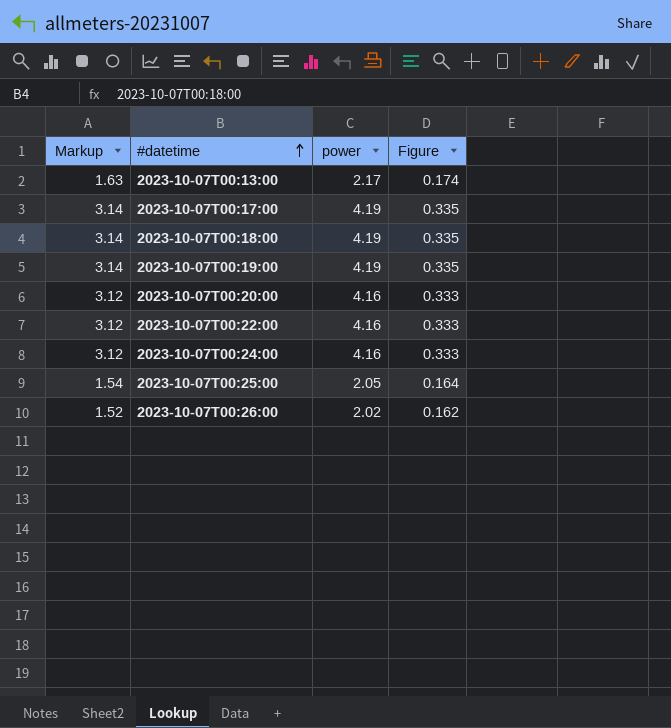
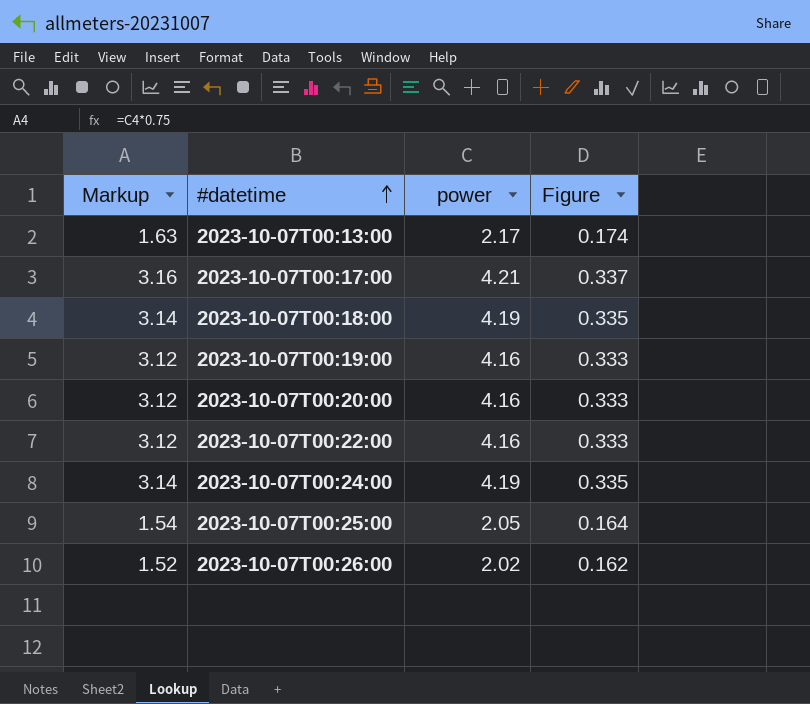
2023-10-07T00:17:00 | Markup: 3.14 -> 3.16
2023-10-07T00:17:00 | power: 4.19 -> 4.21
2023-10-07T00:17:00 | Figure: 0.335 -> 0.337
2023-10-07T00:19:00 | Markup: 3.14 -> 3.12
2023-10-07T00:19:00 | power: 4.19 -> 4.16
2023-10-07T00:19:00 | Figure: 0.335 -> 0.333
2023-10-07T00:24:00 | Markup: 3.12 -> 3.14
2023-10-07T00:24:00 | power: 4.16 -> 4.19
2023-10-07T00:24:00 | Figure: 0.333 -> 0.335

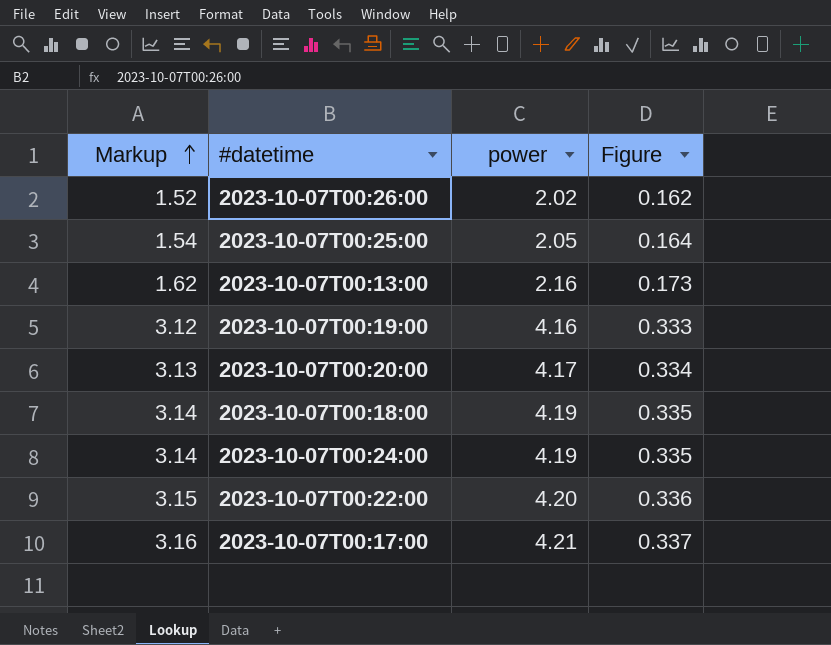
row order: #datetime ascending -> Markup ascending
2023-10-07T00:13:00 | Markup: 1.63 -> 1.62
2023-10-07T00:13:00 | power: 2.17 -> 2.16
2023-10-07T00:13:00 | Figure: 0.174 -> 0.173
2023-10-07T00:20:00 | Markup: 3.12 -> 3.13
2023-10-07T00:20:00 | power: 4.16 -> 4.17
2023-10-07T00:20:00 | Figure: 0.333 -> 0.334
2023-10-07T00:22:00 | Markup: 3.12 -> 3.15
2023-10-07T00:22:00 | power: 4.16 -> 4.20
2023-10-07T00:22:00 | Figure: 0.333 -> 0.336

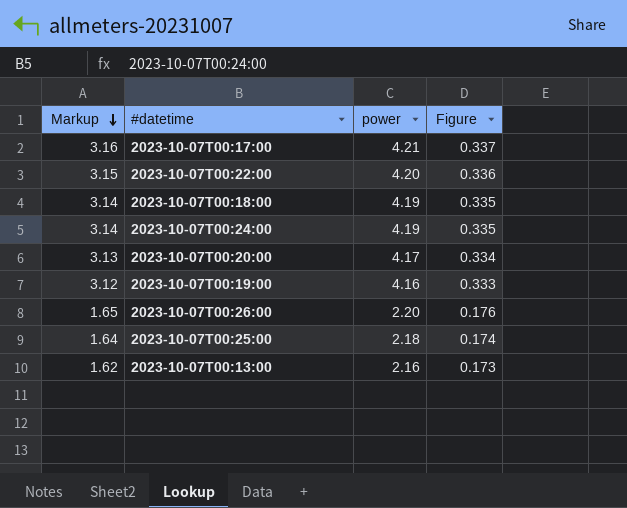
row order: Markup ascending -> Markup descending
2023-10-07T00:26:00 | Markup: 1.52 -> 1.65
2023-10-07T00:26:00 | power: 2.02 -> 2.20
2023-10-07T00:26:00 | Figure: 0.162 -> 0.176
2023-10-07T00:25:00 | Markup: 1.54 -> 1.64
2023-10-07T00:25:00 | power: 2.05 -> 2.18
2023-10-07T00:25:00 | Figure: 0.164 -> 0.174

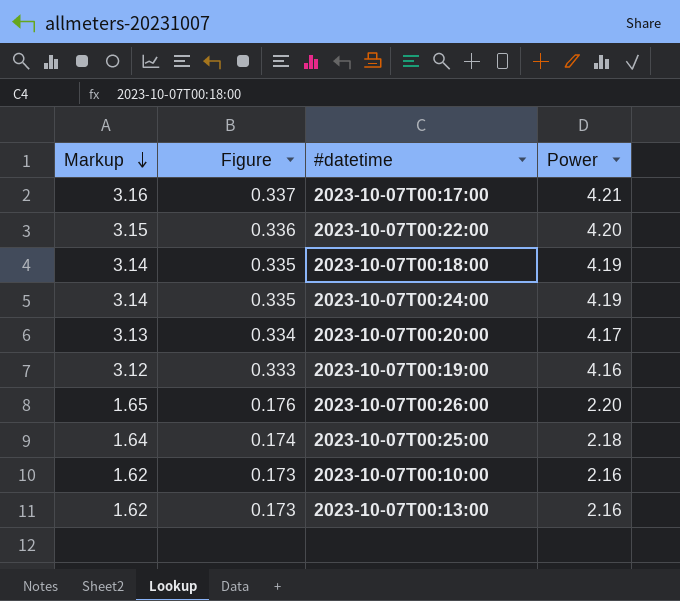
column Figure | position: 4 -> 2
column name: power -> Power
row 2023-10-07T00:10:00: none -> 1.62 | 0.173 | 2.16

